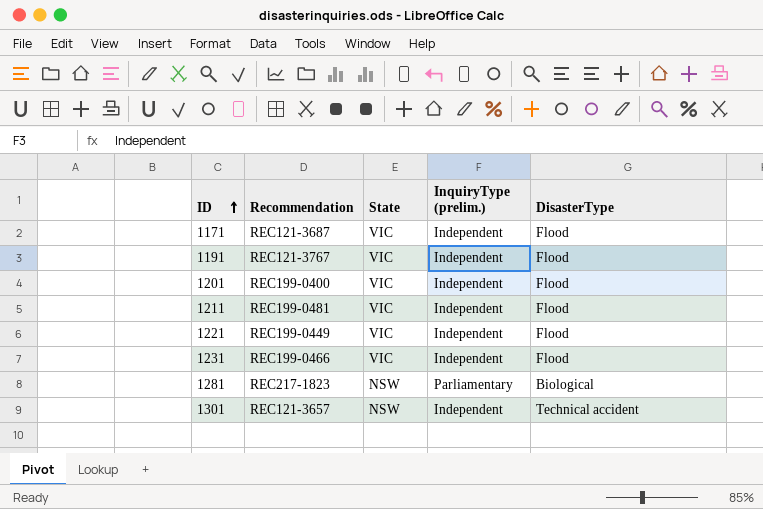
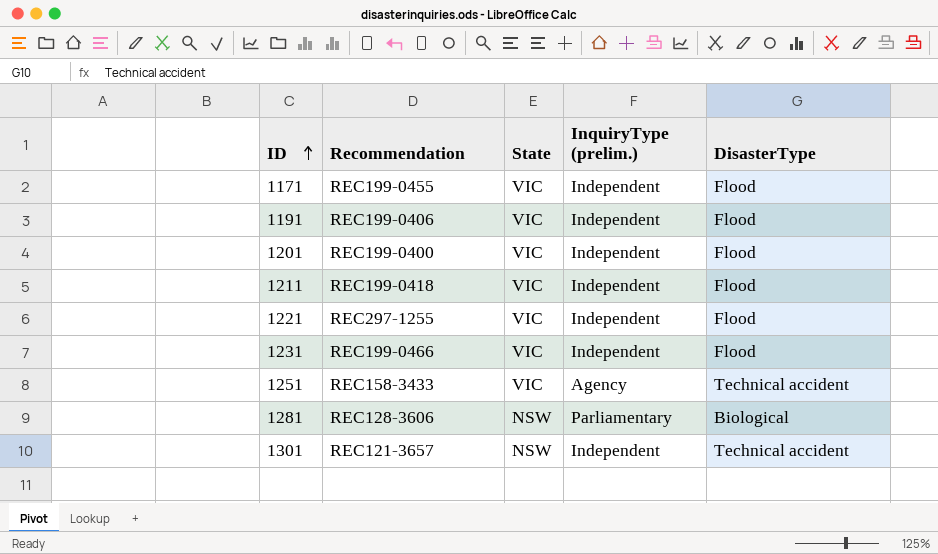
1171 | Recommendation: REC121-3687 -> REC199-0455
1191 | Recommendation: REC121-3767 -> REC199-0406
1211 | Recommendation: REC199-0481 -> REC199-0418
1221 | Recommendation: REC199-0449 -> REC297-1255
row 1251: none -> REC158-3433 | VIC | Agency | Technical accident
1281 | Recommendation: REC217-1823 -> REC128-3606

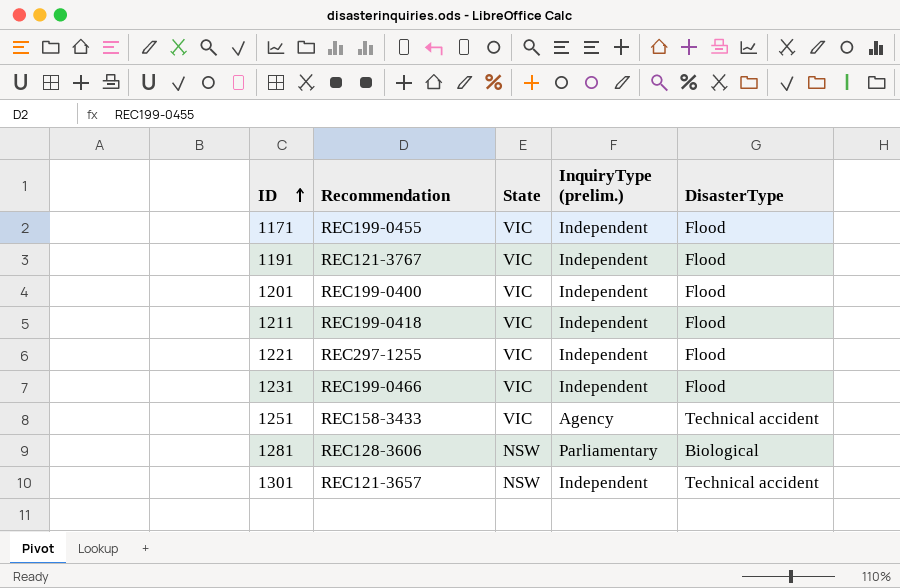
1191 | Recommendation: REC199-0406 -> REC121-3767

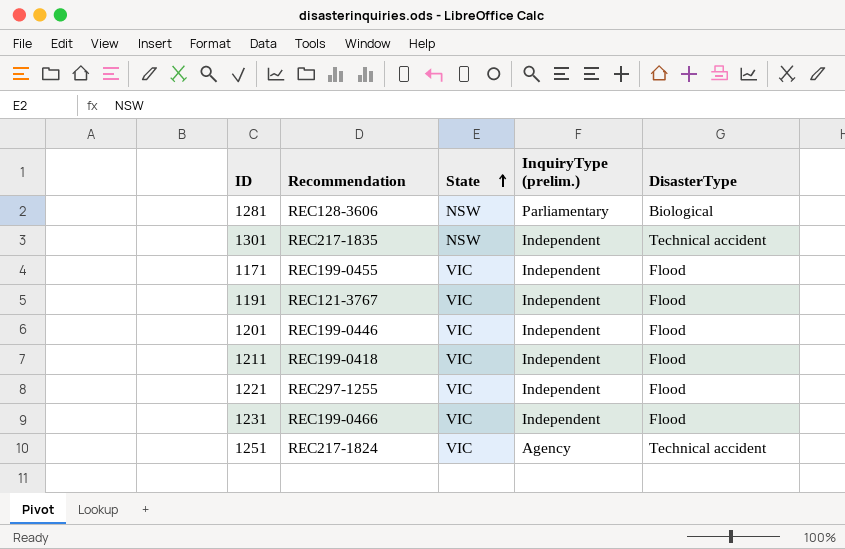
row order: ID ascending -> State ascending
1301 | Recommendation: REC121-3657 -> REC217-1835
1201 | Recommendation: REC199-0400 -> REC199-0446
1251 | Recommendation: REC158-3433 -> REC217-1824

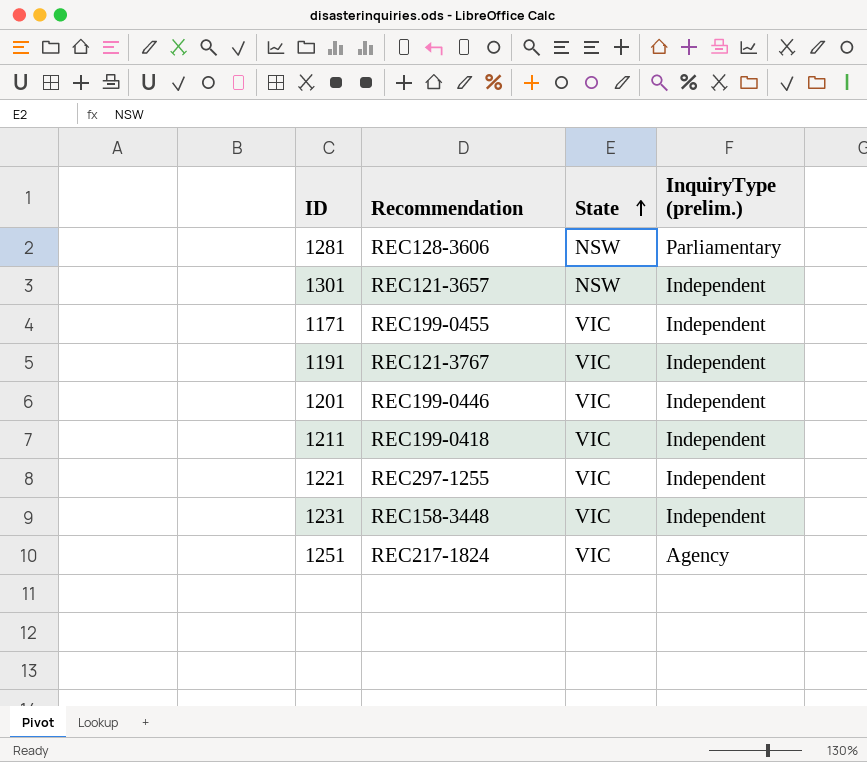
column DisasterType | position: 5 -> none
1301 | Recommendation: REC217-1835 -> REC121-3657
1231 | Recommendation: REC199-0466 -> REC158-3448

